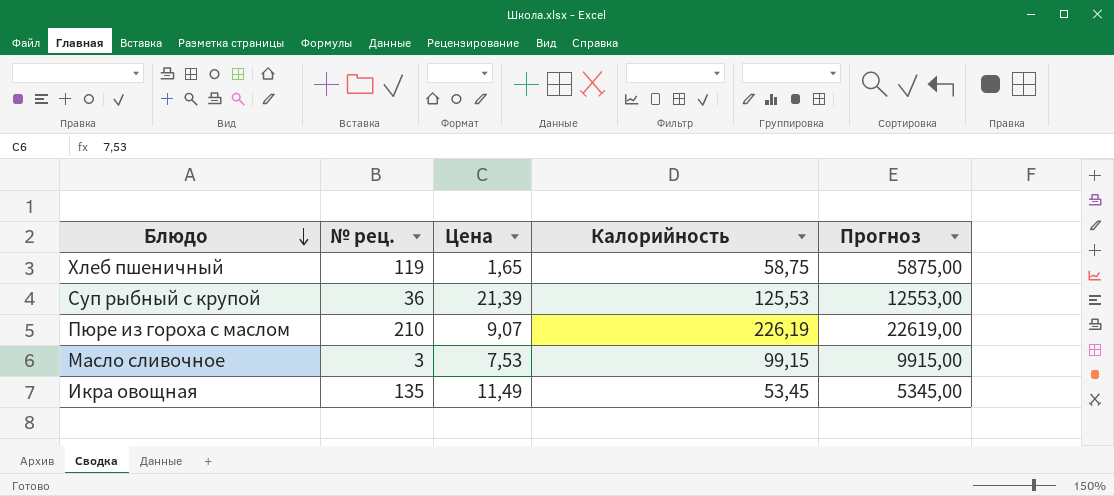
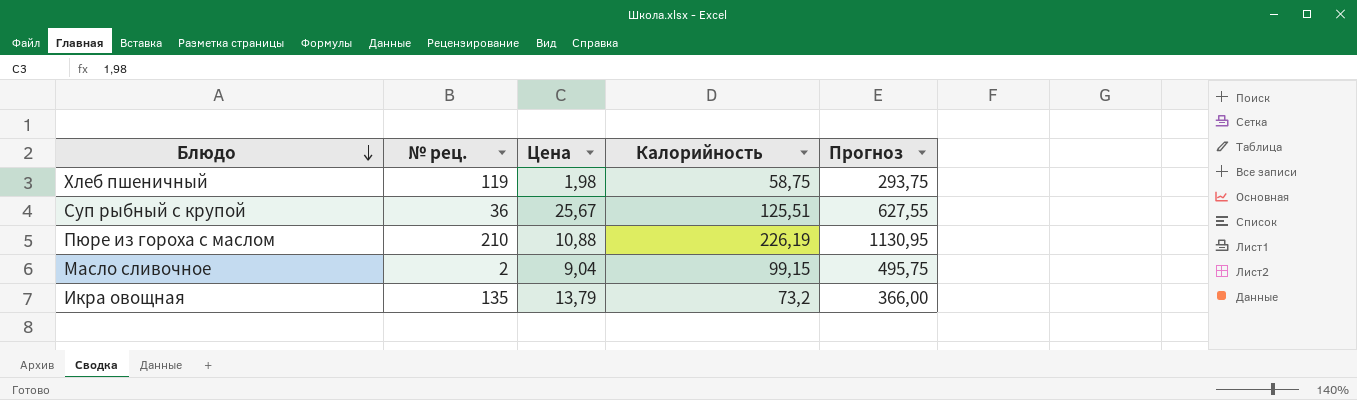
column Прогноз | formula: [Калорийность] * 100 -> [Калорийность] * 5
Хлеб пшеничный | Цена: 1,65 -> 1,98
Суп рыбный с крупой | Цена: 21,39 -> 25,67
Суп рыбный с крупой | Калорийность: 125,53 -> 125,51
Пюре из гороха с маслом | Цена: 9,07 -> 10,88
Масло сливочное | № рец.: 3 -> 2
Масло сливочное | Цена: 7,53 -> 9,04
Икра овощная | Цена: 11,49 -> 13,79
Икра овощная | Калорийность: 53,45 -> 73,2

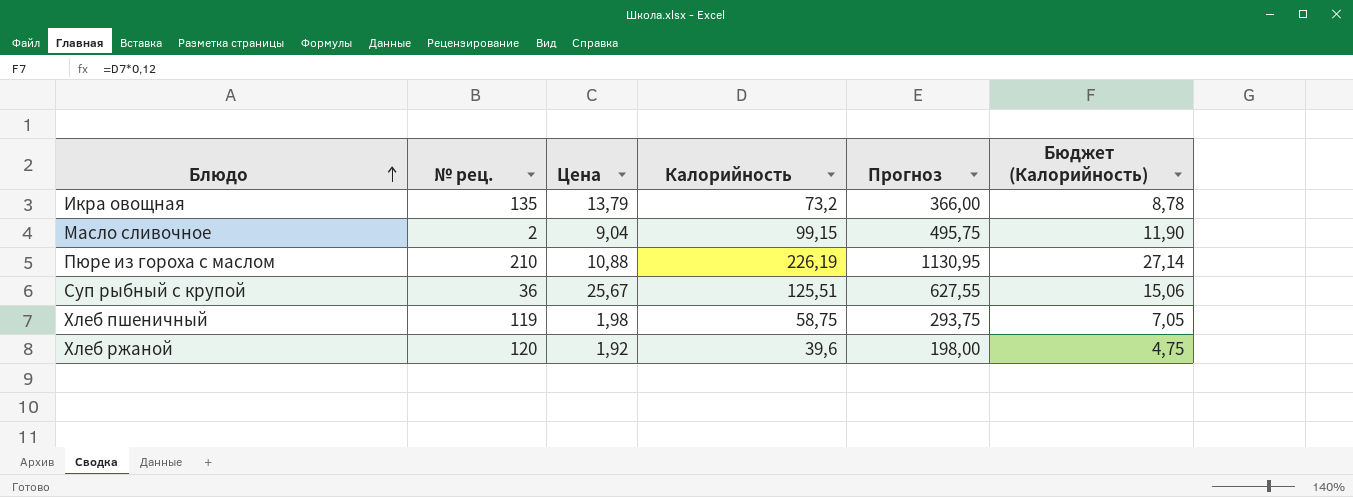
row order: Блюдо descending -> Блюдо ascending
column Бюджет (Калорийность) | formula: none -> [Калорийность] * 0,12
row Хлеб ржаной: none -> 120 | 1,92 | 39,6 | 198,00 | 4,75

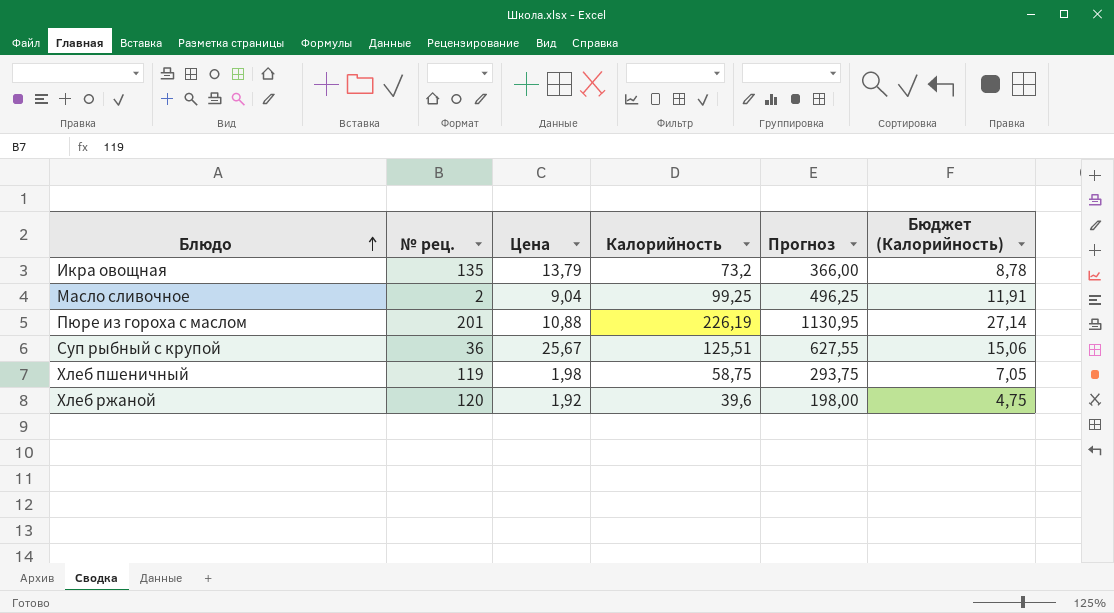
Масло сливочное | Калорийность: 99,15 -> 99,25
Масло сливочное | Прогноз: 495,75 -> 496,25
Масло сливочное | Бюджет (Калорийность): 11,90 -> 11,91
Пюре из гороха с маслом | № рец.: 210 -> 201

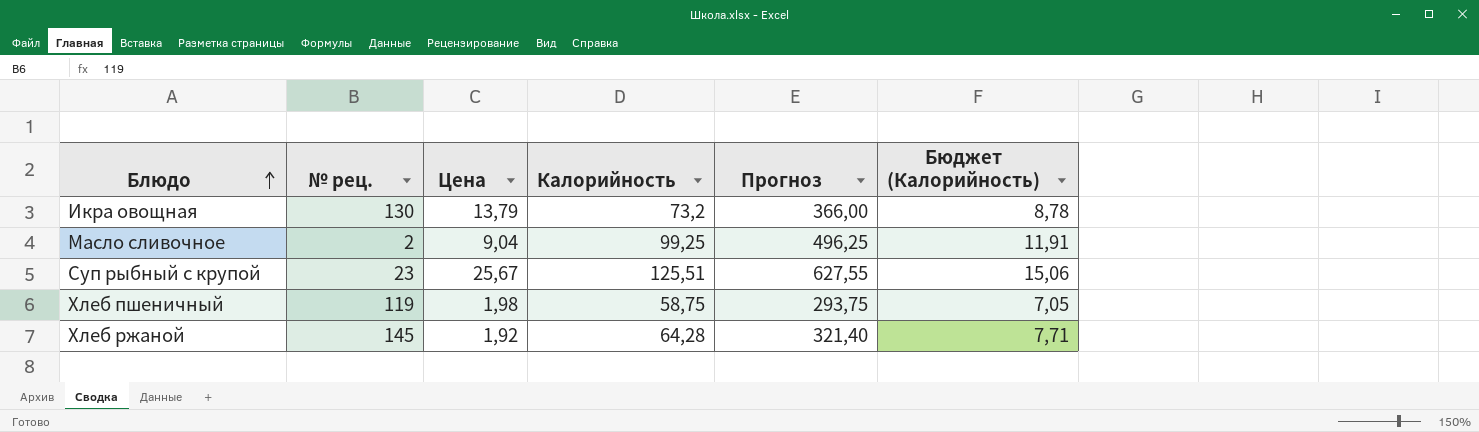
row Пюре из гороха с маслом: 201 | 10,88 | 226,19 | 1130,95 | 27,14 -> none
Икра овощная | № рец.: 135 -> 130
Суп рыбный с крупой | № рец.: 36 -> 23
Хлеб ржаной | № рец.: 120 -> 145
Хлеб ржаной | Калорийность: 39,6 -> 64,28
Хлеб ржаной | Прогноз: 198,00 -> 321,40
Хлеб ржаной | Бюджет (Калорийность): 4,75 -> 7,71

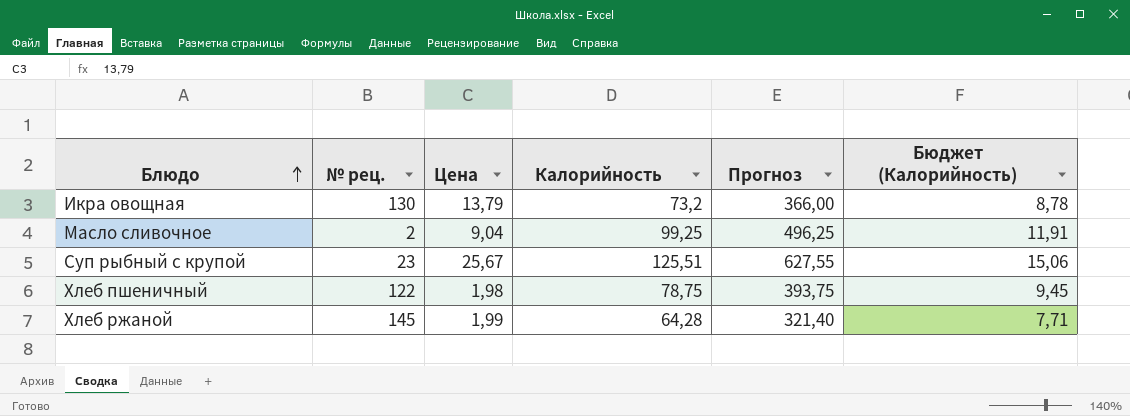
Хлеб пшеничный | № рец.: 119 -> 122
Хлеб пшеничный | Калорийность: 58,75 -> 78,75
Хлеб пшеничный | Прогноз: 293,75 -> 393,75
Хлеб пшеничный | Бюджет (Калорийность): 7,05 -> 9,45
Хлеб ржаной | Цена: 1,92 -> 1,99

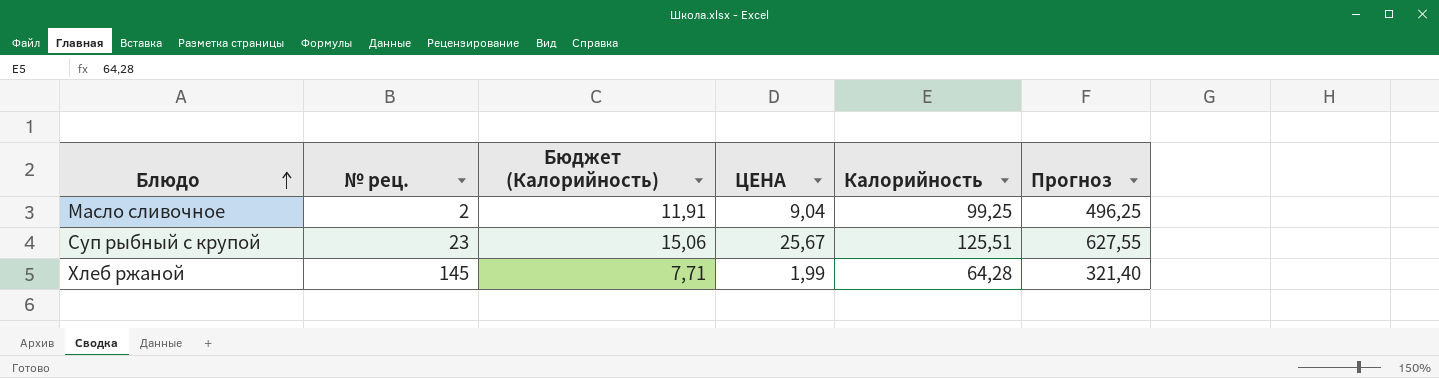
column Бюджет (Калорийность) | position: 6 -> 3
column name: Цена -> ЦЕНА
row Икра овощная: 130 | 13,79 | 73,2 | 366,00 | 8,78 -> none
row Хлеб пшеничный: 122 | 1,98 | 78,75 | 393,75 | 9,45 -> none

